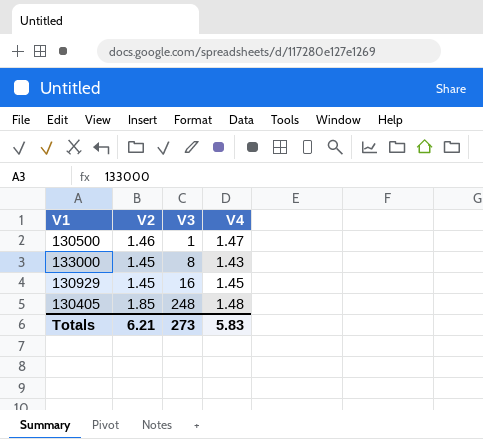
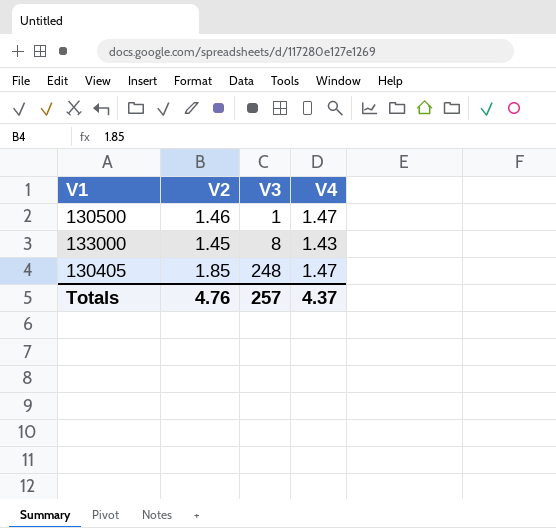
row 130929: 1.45 | 16 | 1.45 -> none
130405 | V4: 1.48 -> 1.47
Totals | V2: 6.21 -> 4.76
Totals | V3: 273 -> 257
Totals | V4: 5.83 -> 4.37

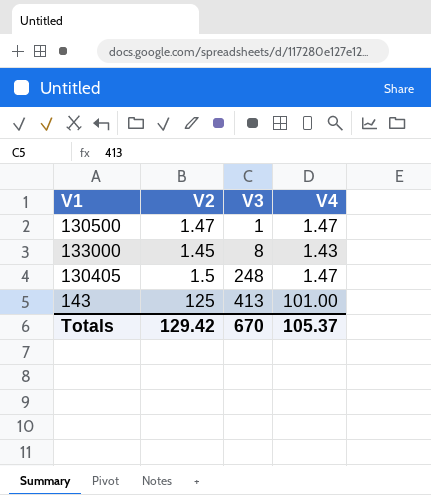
130500 | V2: 1.46 -> 1.47
130405 | V2: 1.85 -> 1.5
row 143: none -> 125 | 413 | 101.00
Totals | V2: 4.76 -> 129.42
Totals | V3: 257 -> 670
Totals | V4: 4.37 -> 105.37

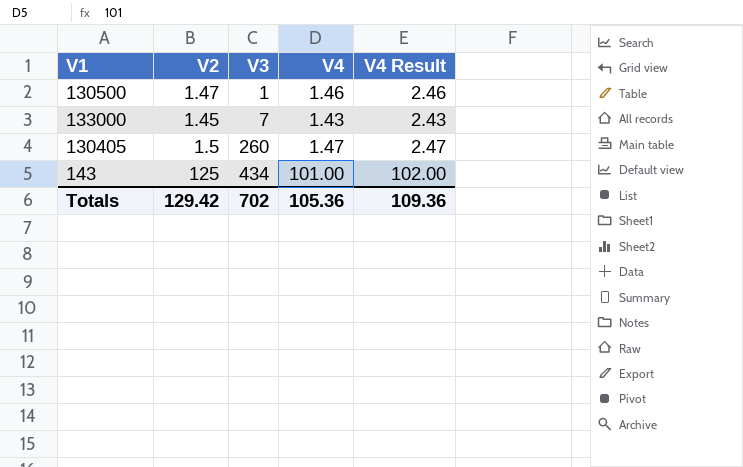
column V4 Result | formula: none -> [V4] + 1
130500 | V4: 1.47 -> 1.46
133000 | V3: 8 -> 7
130405 | V3: 248 -> 260
143 | V3: 413 -> 434
Totals | V3: 670 -> 702
Totals | V4: 105.37 -> 105.36

